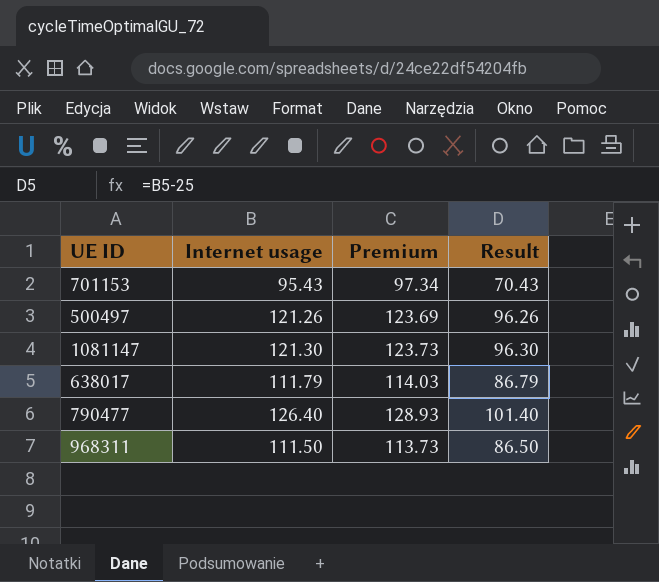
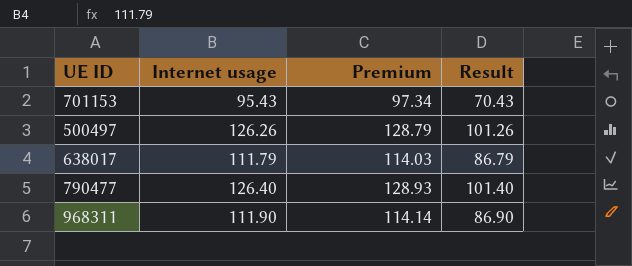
row 1081147: 121.30 | 123.73 | 96.30 -> none
500497 | Internet usage: 121.26 -> 126.26
500497 | Premium: 123.69 -> 128.79
500497 | Result: 96.26 -> 101.26
968311 | Internet usage: 111.50 -> 111.90
968311 | Premium: 113.73 -> 114.14
968311 | Result: 86.50 -> 86.90

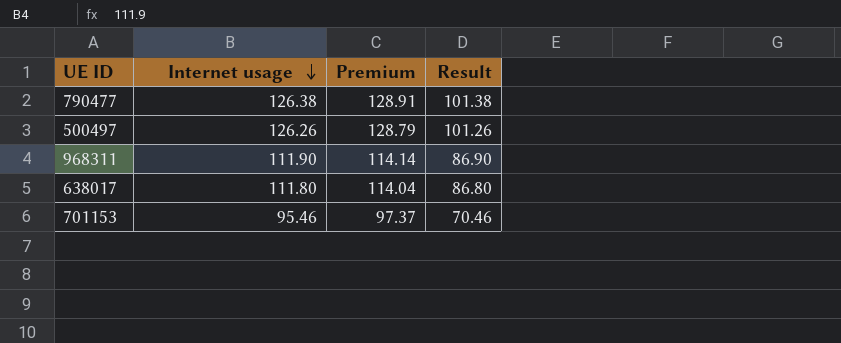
row order: none -> Internet usage descending
790477 | Internet usage: 126.40 -> 126.38
790477 | Premium: 128.93 -> 128.91
790477 | Result: 101.40 -> 101.38
638017 | Internet usage: 111.79 -> 111.80
638017 | Premium: 114.03 -> 114.04
638017 | Result: 86.79 -> 86.80
701153 | Internet usage: 95.43 -> 95.46
701153 | Premium: 97.34 -> 97.37
701153 | Result: 70.43 -> 70.46

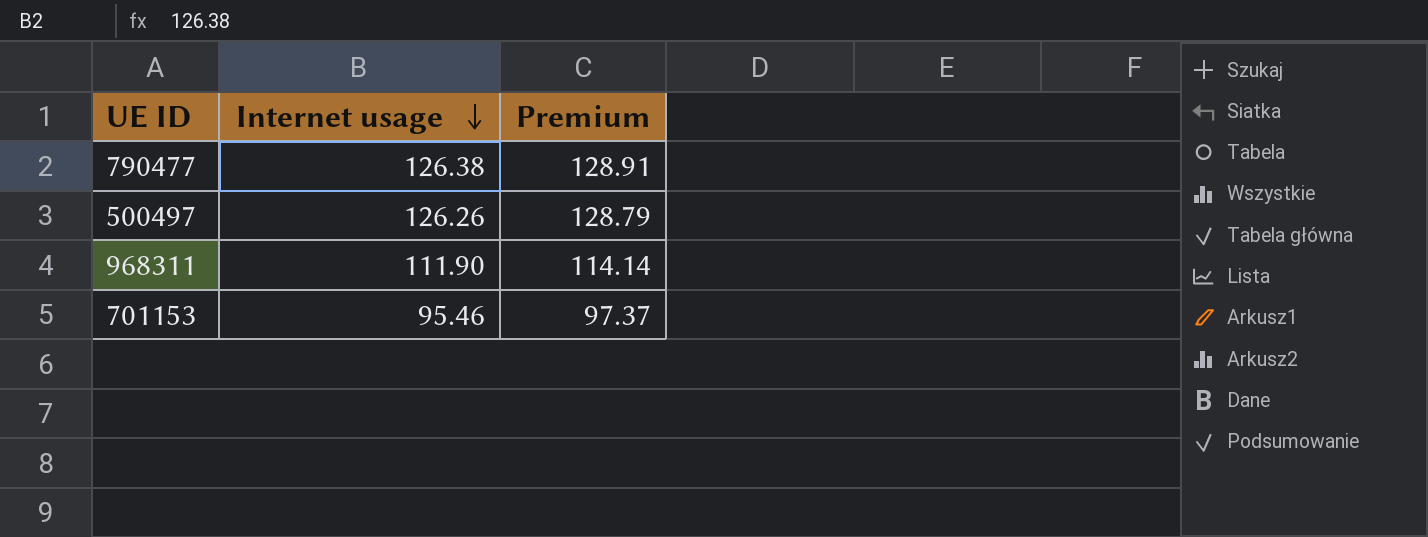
column Result | formula: [Internet usage] - 25 -> none
row 638017: 111.80 | 114.04 | 86.80 -> none

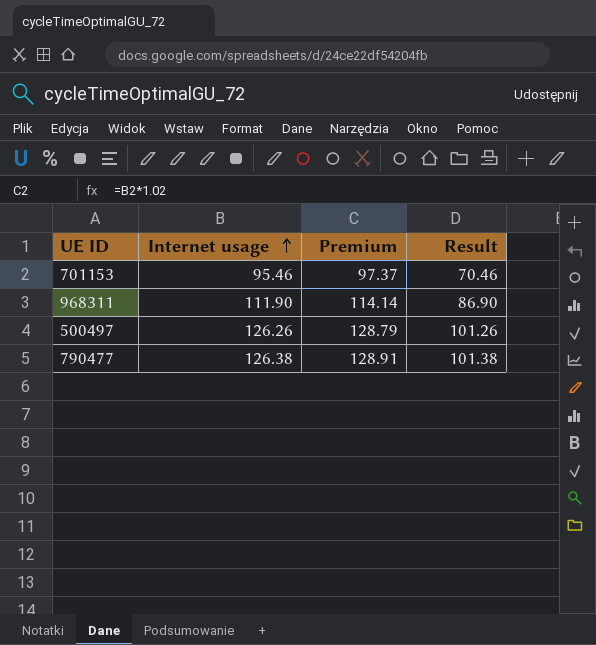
row order: Internet usage descending -> Internet usage ascending
column Result | formula: none -> [Internet usage] - 25

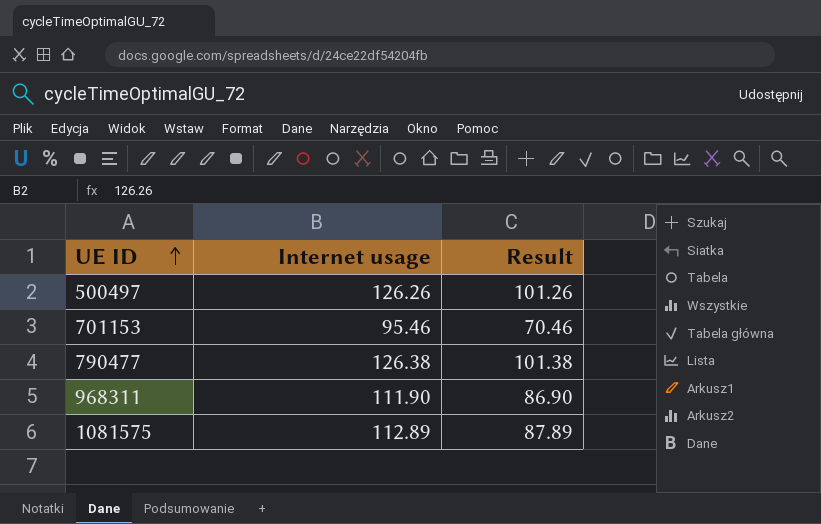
row order: Internet usage ascending -> UE ID ascending
column Premium | formula: [Internet usage] * 1.02 -> none
row 1081575: none -> 112.89 | 87.89

